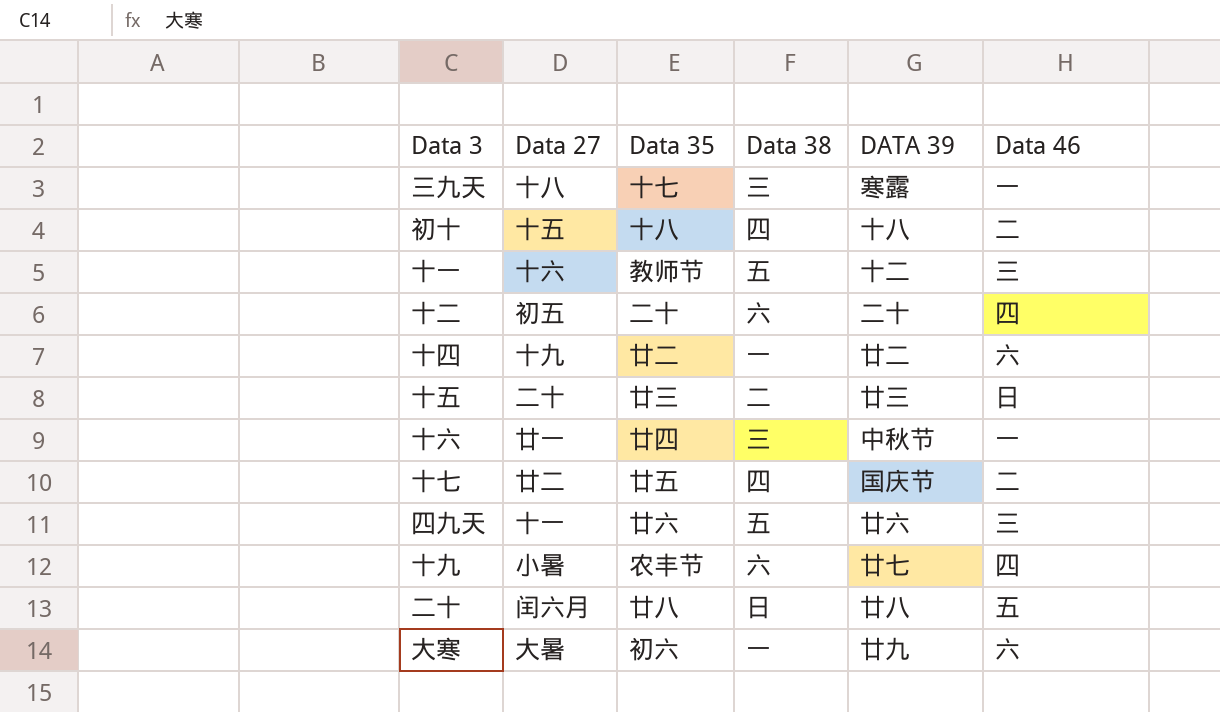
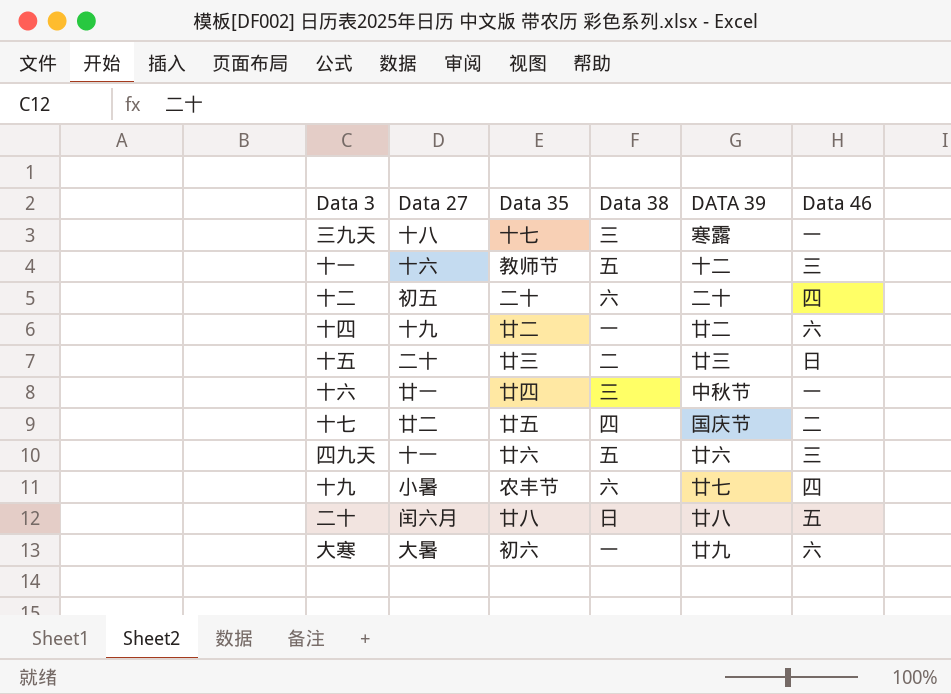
row 初十: 十五 | 十八 | 四 | 十八 | 二 -> none

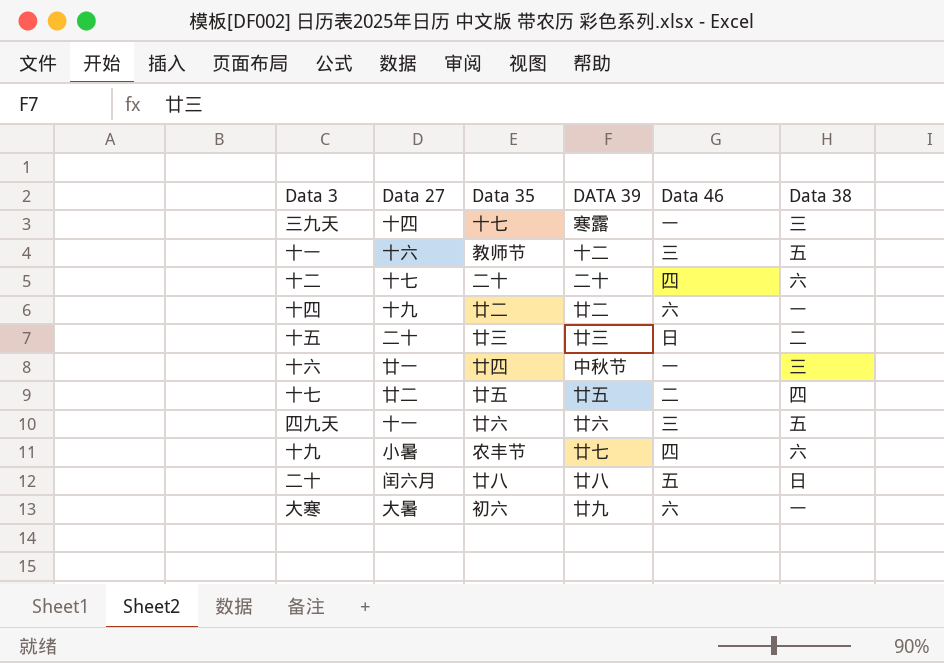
column Data 38 | position: 4 -> 6
三九天 | Data 27: 十八 -> 十四
十二 | Data 27: 初五 -> 十七
十七 | DATA 39: 国庆节 -> 廿五

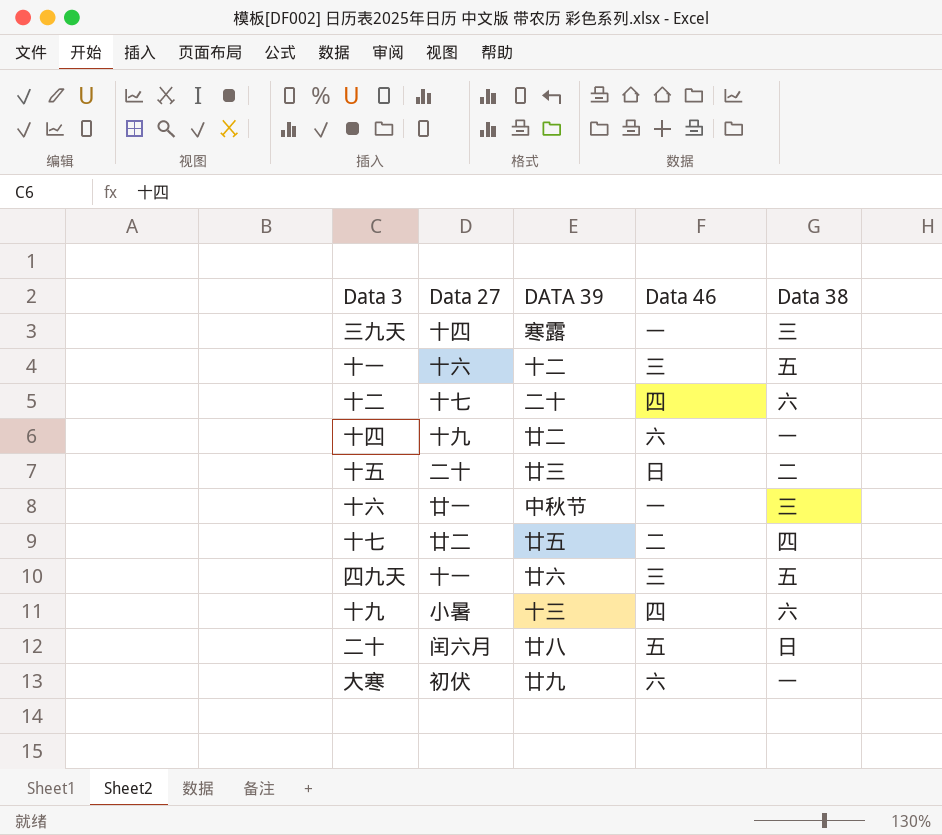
column Data 35 | position: 3 -> none
十九 | DATA 39: 廿七 -> 十三
大寒 | Data 27: 大暑 -> 初伏

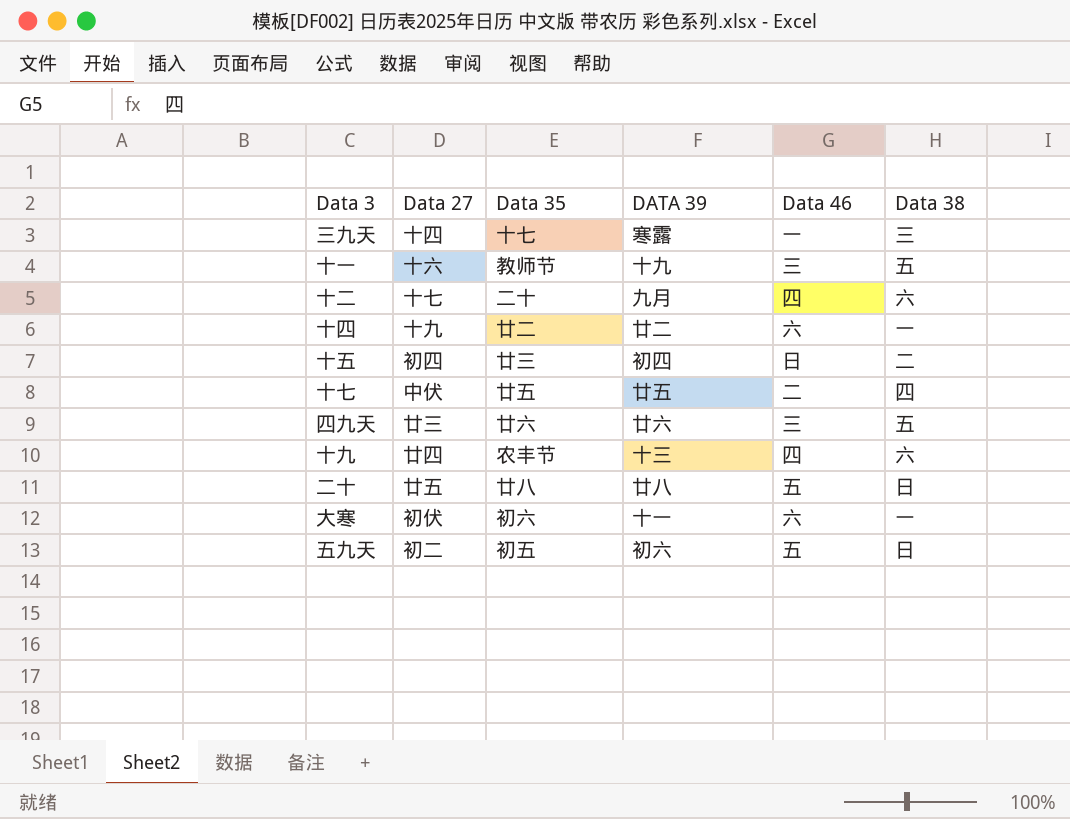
column Data 35 | position: none -> 3
row 十六: 廿一 | 中秋节 | 一 | 三 -> none
十一 | DATA 39: 十二 -> 十九
十二 | DATA 39: 二十 -> 九月
十五 | Data 27: 二十 -> 初四
十五 | DATA 39: 廿三 -> 初四
十七 | Data 27: 廿二 -> 中伏
四九天 | Data 27: 十一 -> 廿三
十九 | Data 27: 小暑 -> 廿四
二十 | Data 27: 闰六月 -> 廿五
大寒 | DATA 39: 廿九 -> 十一
row 五九天: none -> 初二 | 初五 | 初六 | 五 | 日

